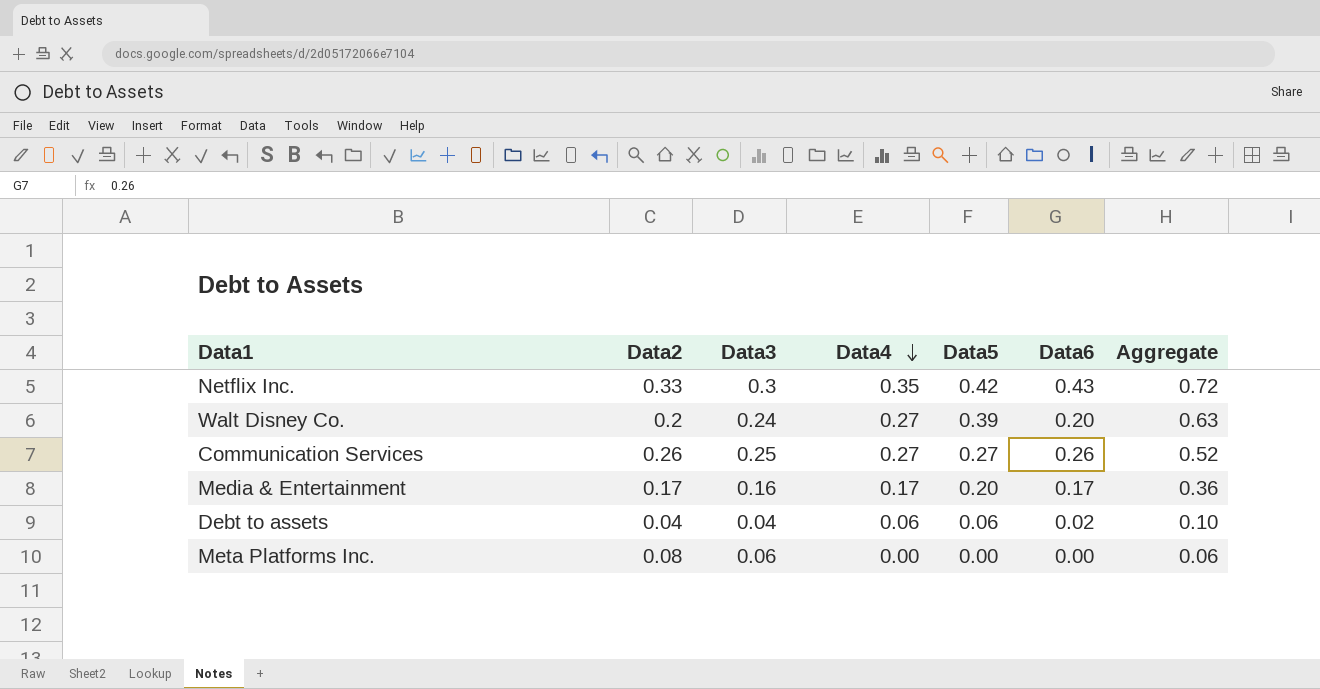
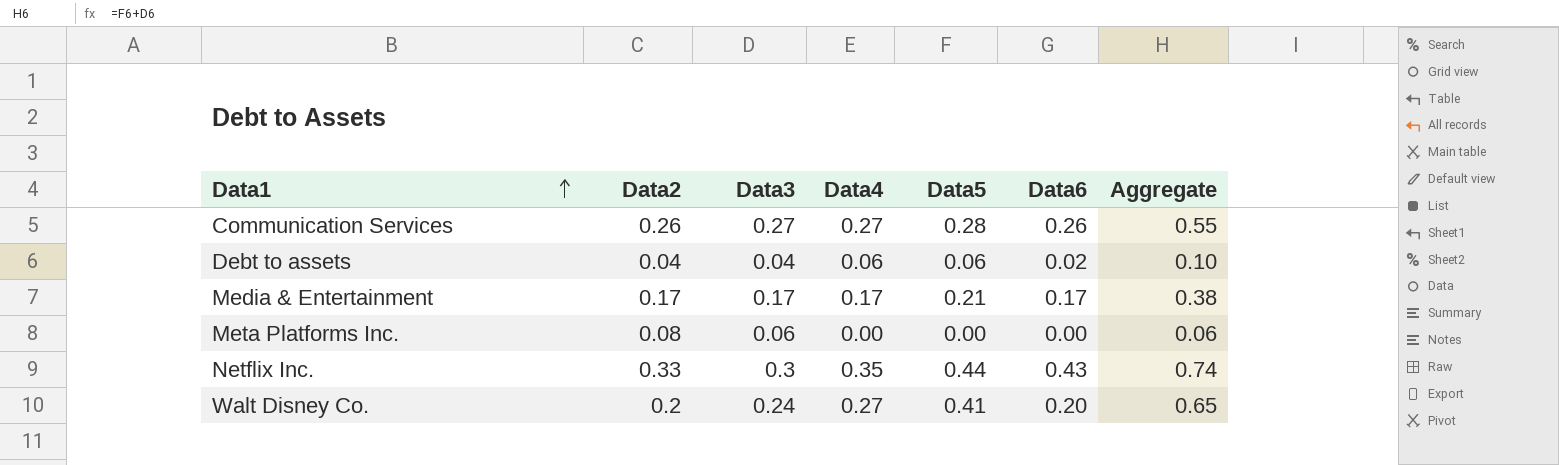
row order: Data4 descending -> Data1 ascending
Communication Services | Data3: 0.25 -> 0.27
Communication Services | Data5: 0.27 -> 0.28
Communication Services | Aggregate: 0.52 -> 0.55
Media & Entertainment | Data3: 0.16 -> 0.17
Media & Entertainment | Data5: 0.20 -> 0.21
Media & Entertainment | Aggregate: 0.36 -> 0.38
Netflix Inc. | Data5: 0.42 -> 0.44
Netflix Inc. | Aggregate: 0.72 -> 0.74
Walt Disney Co. | Data5: 0.39 -> 0.41
Walt Disney Co. | Aggregate: 0.63 -> 0.65

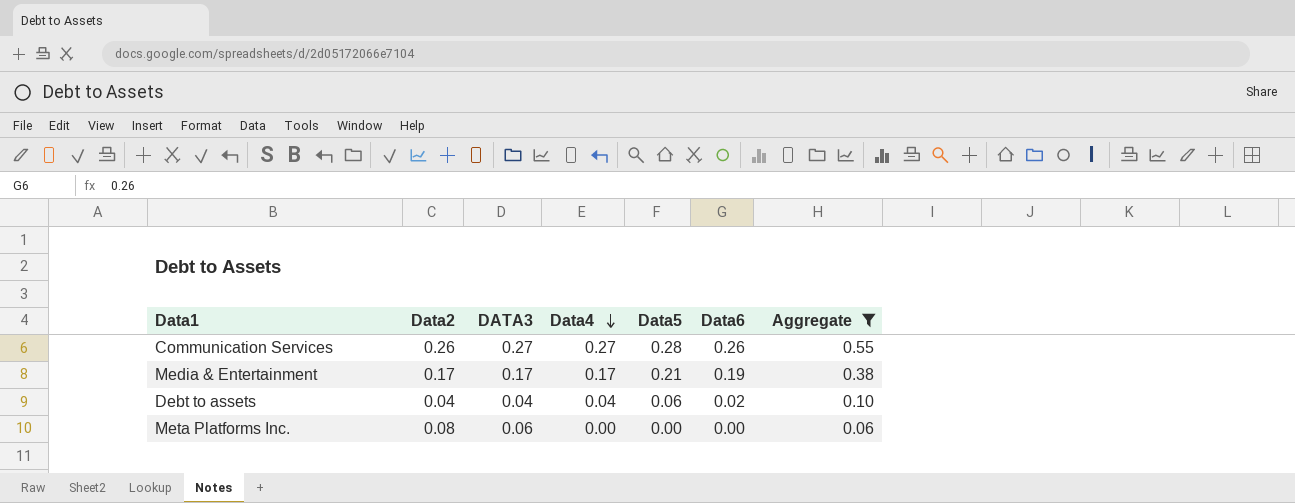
filter: none -> Aggregate <= 0.55
row order: Data1 ascending -> Data4 descending
column name: Data3 -> DATA3
Media & Entertainment | Data6: 0.17 -> 0.19
Debt to assets | Data4: 0.06 -> 0.04

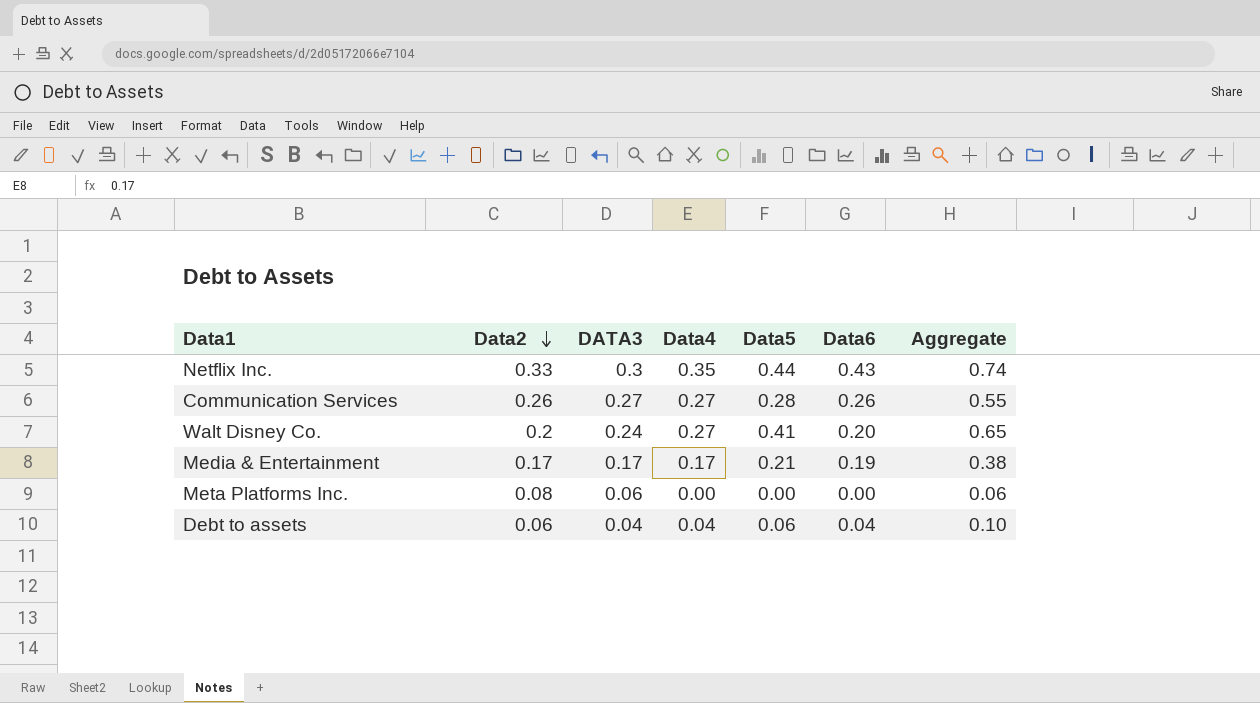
filter: Aggregate <= 0.55 -> none
row order: Data4 descending -> Data2 descending
Debt to assets | Data2: 0.04 -> 0.06
Debt to assets | Data6: 0.02 -> 0.04

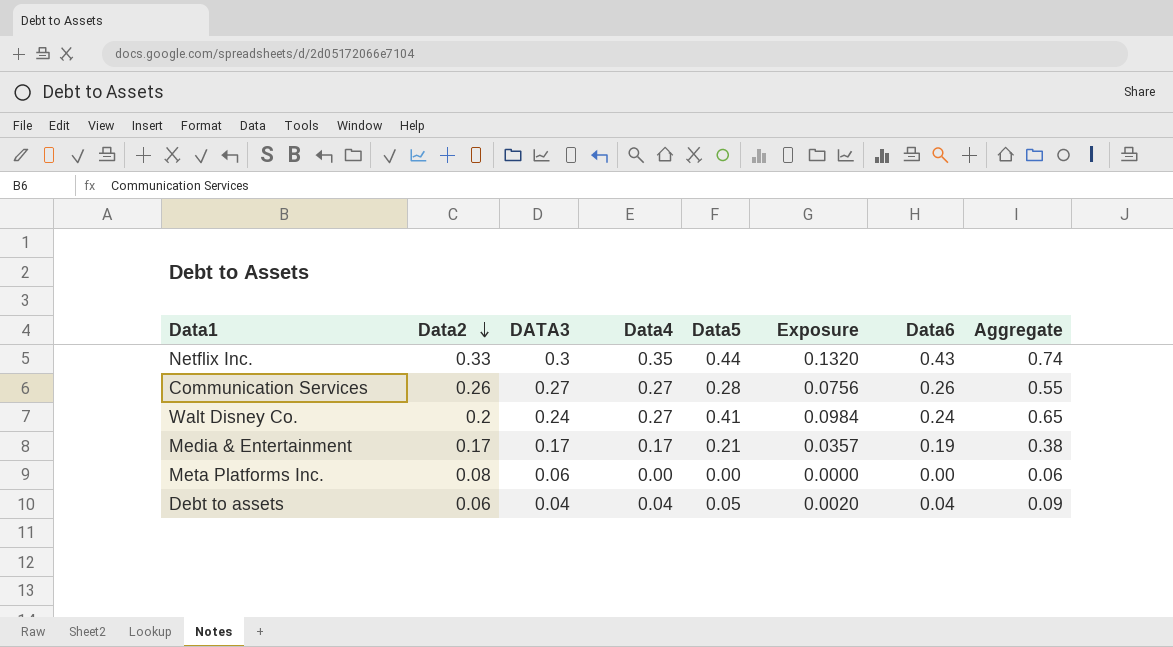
column Exposure | formula: none -> [DATA3] * [Data5]
Walt Disney Co. | Data6: 0.20 -> 0.24
Debt to assets | Data5: 0.06 -> 0.05
Debt to assets | Aggregate: 0.10 -> 0.09

